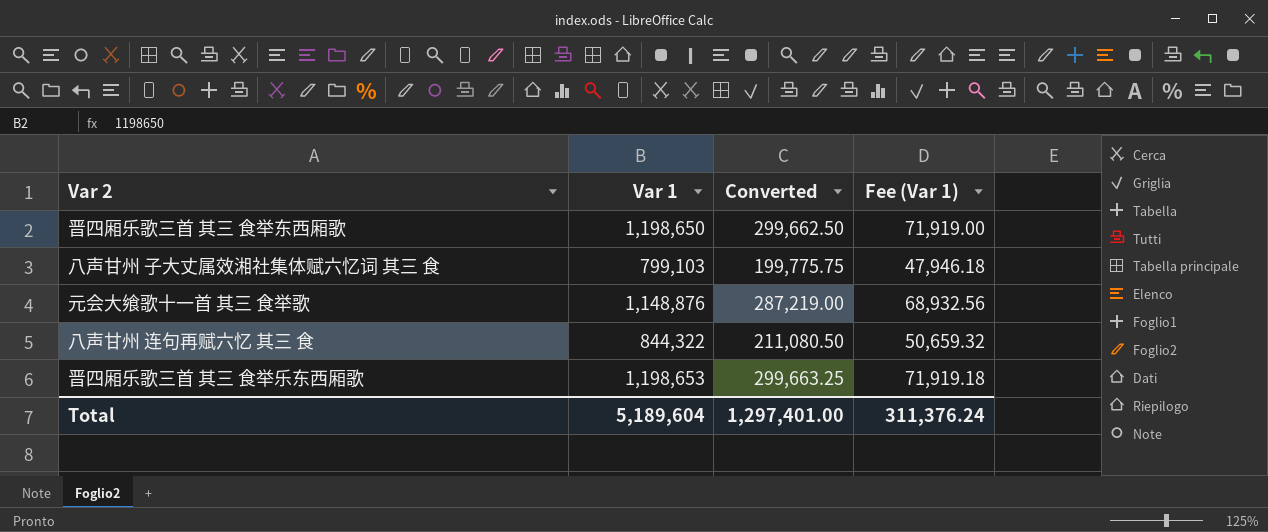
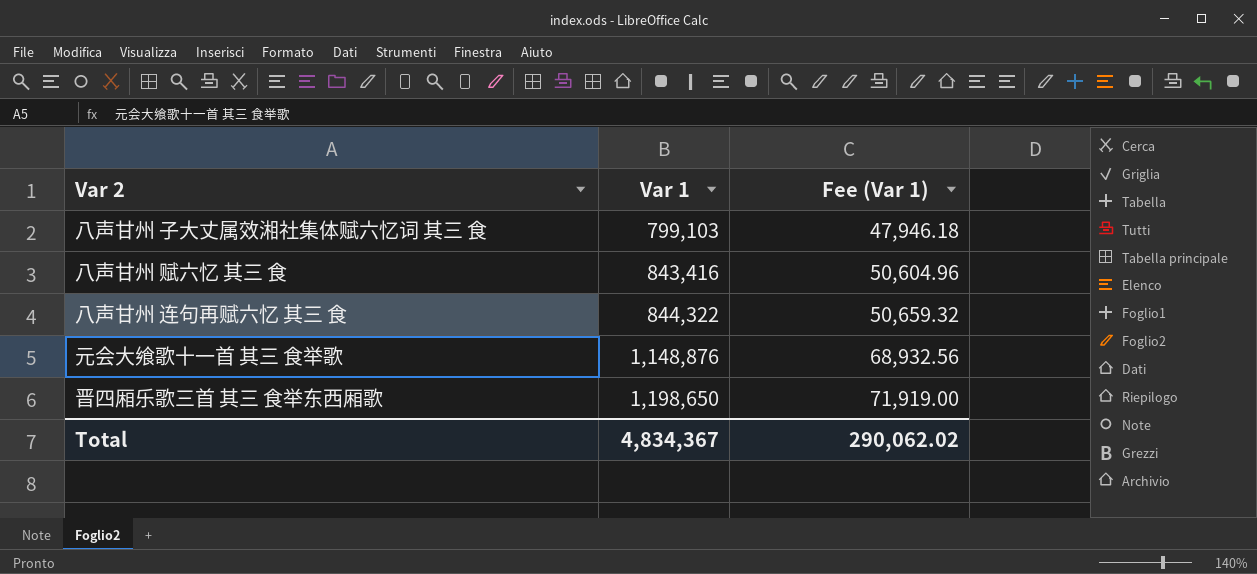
row order: none -> Var 1 ascending
column Converted | formula: [Var 1] * 0.25 -> none
row 晋四厢乐歌三首 其三 食举乐东西厢歌: 1,198,653 | 299,663.25 | 71,919.18 -> none
row 八声甘州 赋六忆 其三 食: none -> 843,416 | 50,604.96
Total | Var 1: 5,189,604 -> 4,834,367
Total | Fee (Var 1): 311,376.24 -> 290,062.02

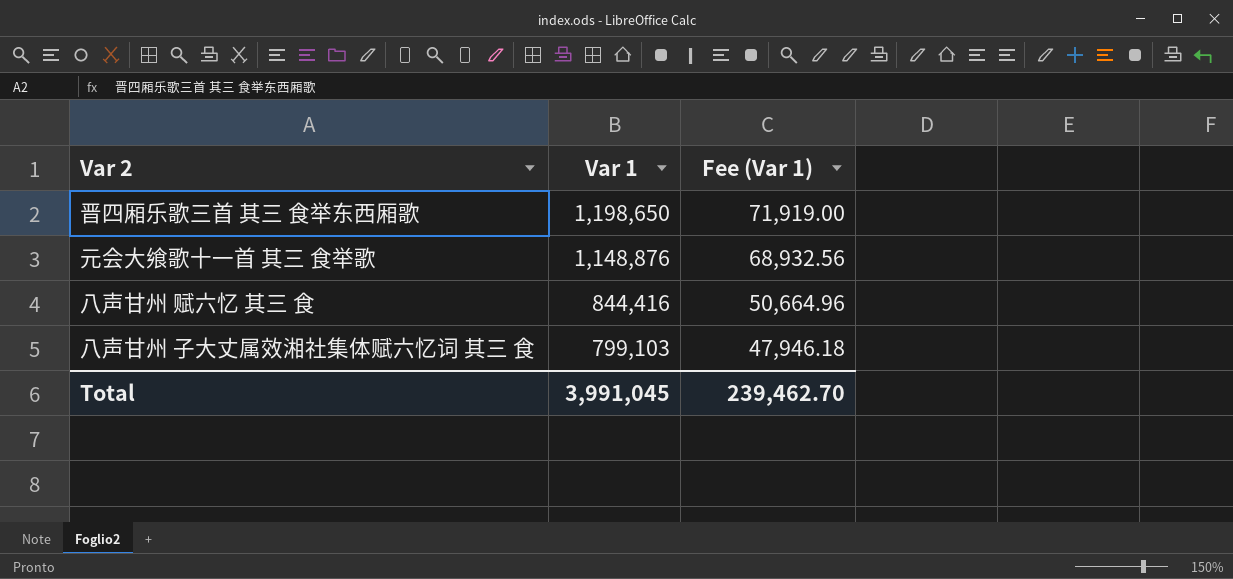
row order: Var 1 ascending -> Var 1 descending
row 八声甘州 连句再赋六忆 其三 食: 844,322 | 50,659.32 -> none
八声甘州 赋六忆 其三 食 | Var 1: 843,416 -> 844,416
八声甘州 赋六忆 其三 食 | Fee (Var 1): 50,604.96 -> 50,664.96
Total | Var 1: 4,834,367 -> 3,991,045
Total | Fee (Var 1): 290,062.02 -> 239,462.70

